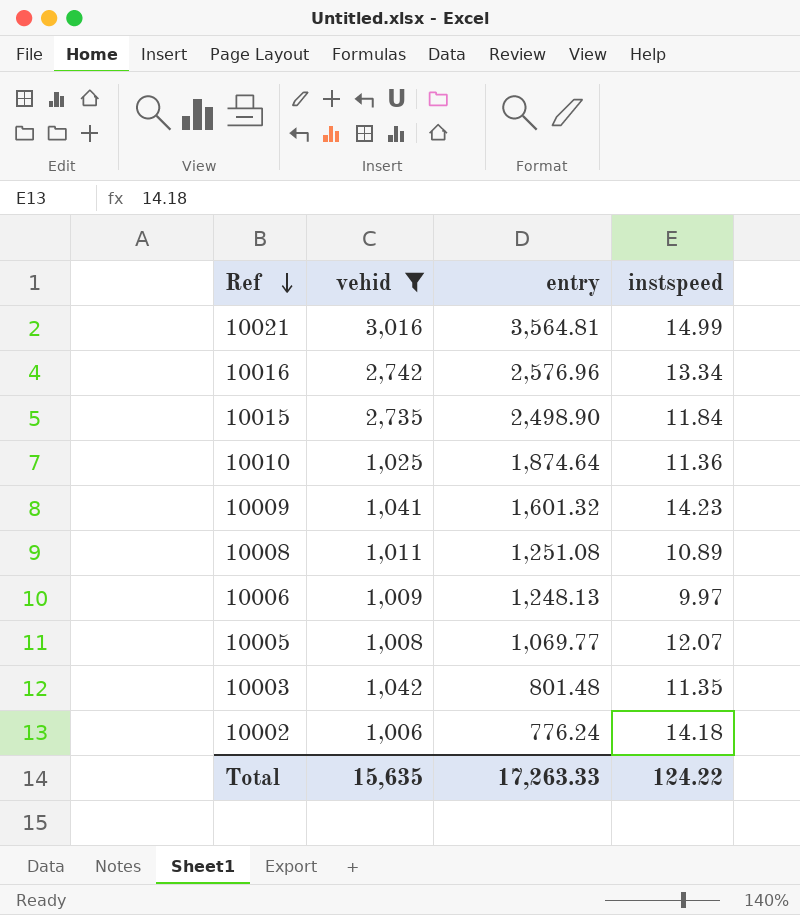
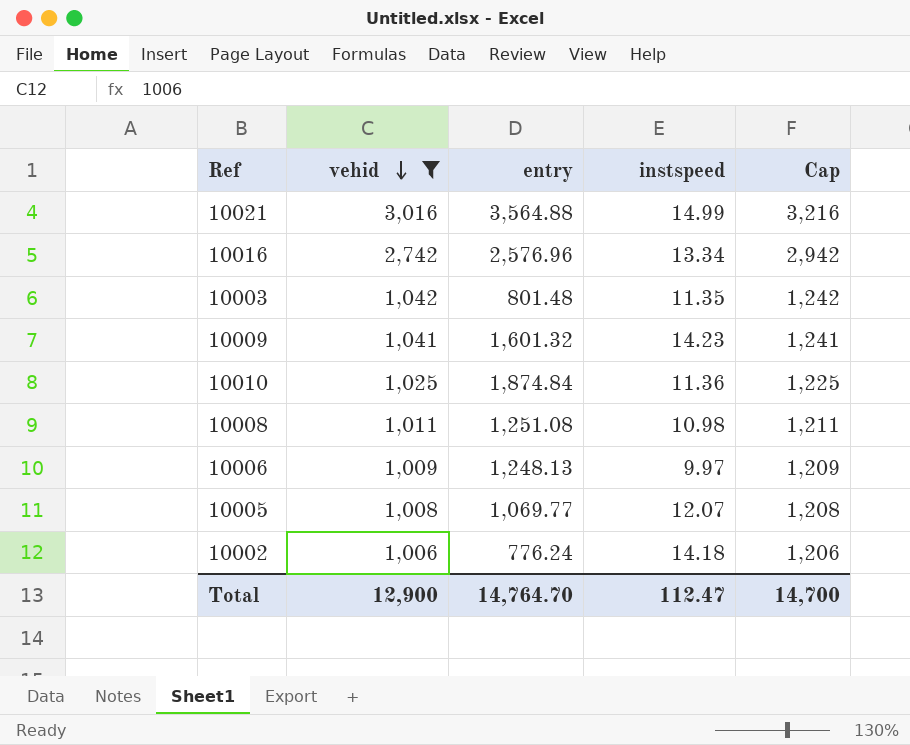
row order: Ref descending -> vehid descending
column Cap | formula: none -> [vehid] + 200
row 10015: 2,735 | 2,498.90 | 11.84 -> none
10021 | entry: 3,564.81 -> 3,564.88
10010 | entry: 1,874.64 -> 1,874.84
10008 | instspeed: 10.89 -> 10.98
Total | vehid: 15,635 -> 12,900
Total | entry: 17,263.33 -> 14,764.70
Total | instspeed: 124.22 -> 112.47

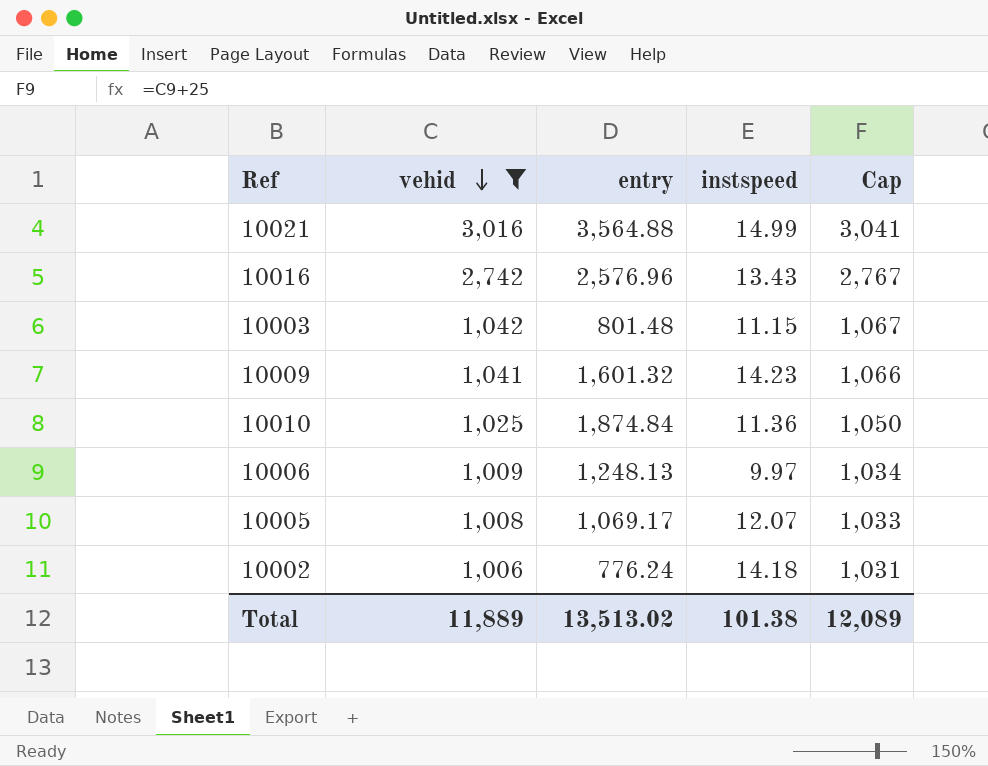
column Cap | formula: [vehid] + 200 -> [vehid] + 25
row 10008: 1,011 | 1,251.08 | 10.98 | 1,211 -> none
10016 | instspeed: 13.34 -> 13.43
10003 | instspeed: 11.35 -> 11.15
10005 | entry: 1,069.77 -> 1,069.17
Total | vehid: 12,900 -> 11,889
Total | entry: 14,764.70 -> 13,513.02
Total | instspeed: 112.47 -> 101.38
Total | Cap: 14,700 -> 12,089

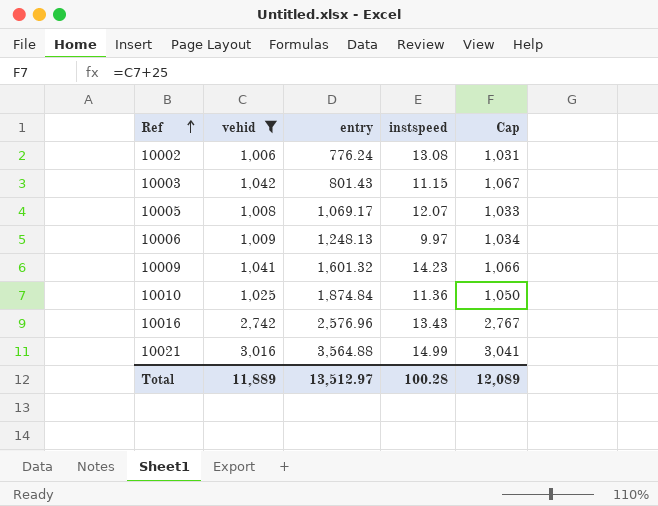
row order: vehid descending -> Ref ascending
10002 | instspeed: 14.18 -> 13.08
10003 | entry: 801.48 -> 801.43
Total | entry: 13,513.02 -> 13,512.97
Total | instspeed: 101.38 -> 100.28

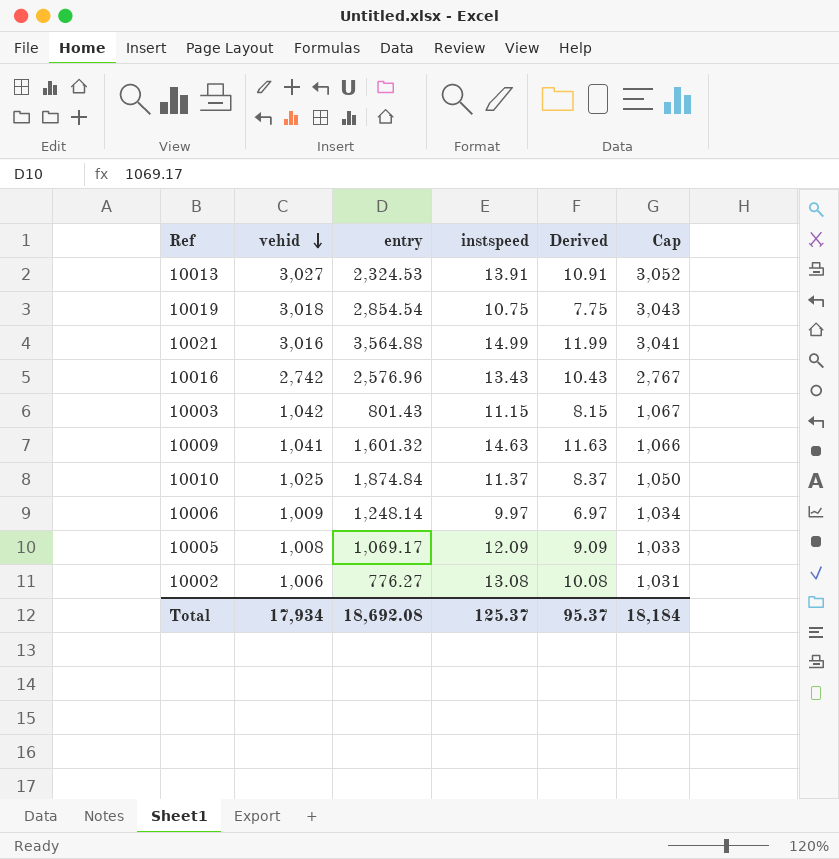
filter: vehid <= 3,016 -> none
row order: Ref ascending -> vehid descending
column Derived | formula: none -> [instspeed] - 3
10009 | instspeed: 14.23 -> 14.63
10010 | instspeed: 11.36 -> 11.37
10006 | entry: 1,248.13 -> 1,248.14
10005 | instspeed: 12.07 -> 12.09
10002 | entry: 776.24 -> 776.27
Total | vehid: 11,889 -> 17,934
Total | entry: 13,512.97 -> 18,692.08
Total | instspeed: 100.28 -> 125.37
Total | Cap: 12,089 -> 18,184

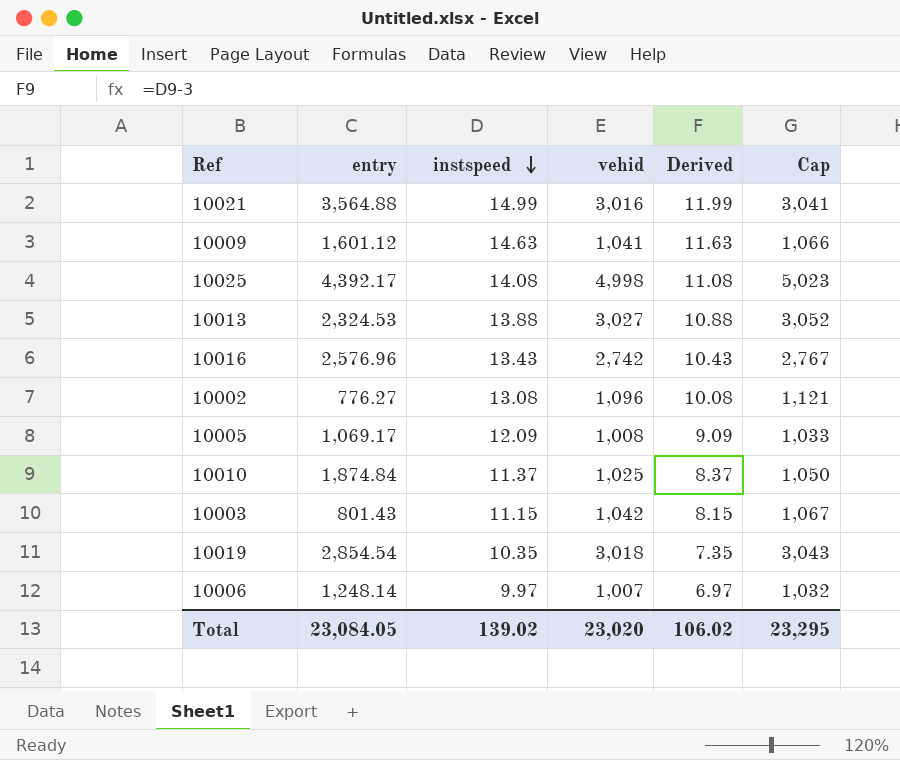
row order: vehid descending -> instspeed descending
column vehid | position: 2 -> 4
10009 | entry: 1,601.32 -> 1,601.12
row 10025: none -> 4,392.17 | 14.08 | 4,998 | 11.08 | 5,023
10013 | instspeed: 13.91 -> 13.88
10013 | Derived: 10.91 -> 10.88
10002 | vehid: 1,006 -> 1,096
10002 | Cap: 1,031 -> 1,121
10019 | instspeed: 10.75 -> 10.35
10019 | Derived: 7.75 -> 7.35
10006 | vehid: 1,009 -> 1,007
10006 | Cap: 1,034 -> 1,032
Total | entry: 18,692.08 -> 23,084.05
Total | instspeed: 125.37 -> 139.02
Total | vehid: 17,934 -> 23,020
Total | Derived: 95.37 -> 106.02
Total | Cap: 18,184 -> 23,295

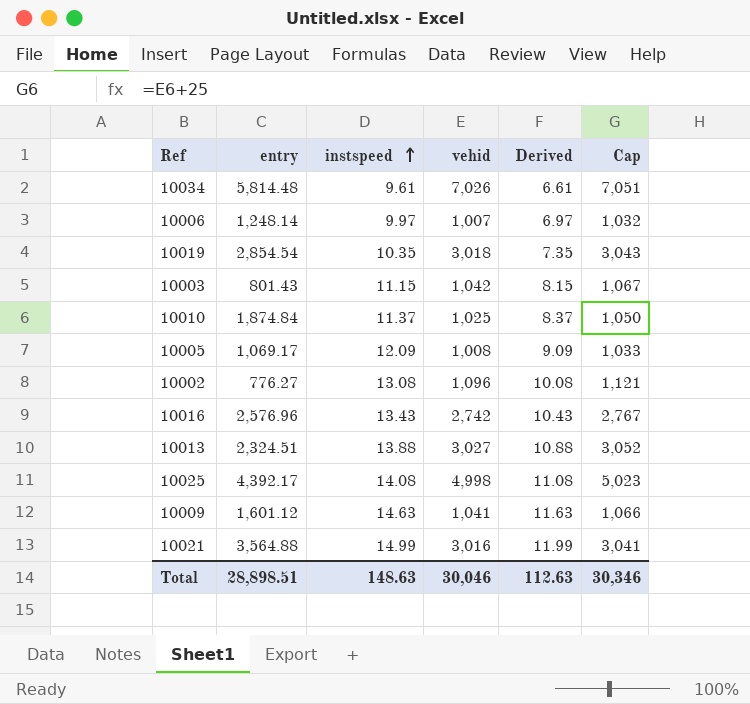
row order: instspeed descending -> instspeed ascending
row 10034: none -> 5,814.48 | 9.61 | 7,026 | 6.61 | 7,051
10013 | entry: 2,324.53 -> 2,324.51
Total | entry: 23,084.05 -> 28,898.51
Total | instspeed: 139.02 -> 148.63
Total | vehid: 23,020 -> 30,046
Total | Derived: 106.02 -> 112.63
Total | Cap: 23,295 -> 30,346

